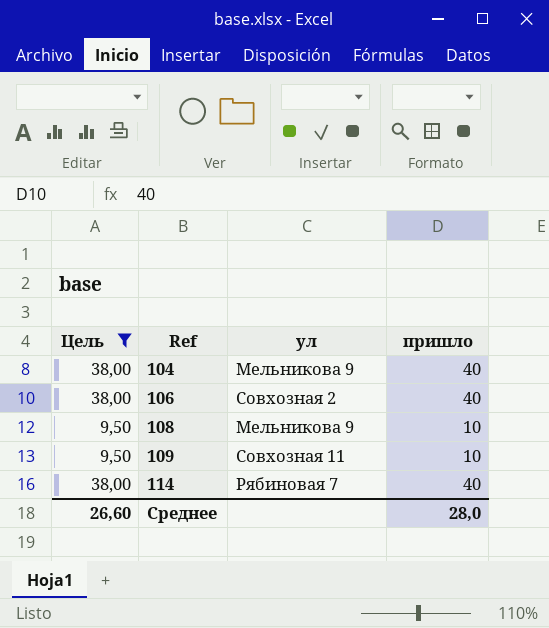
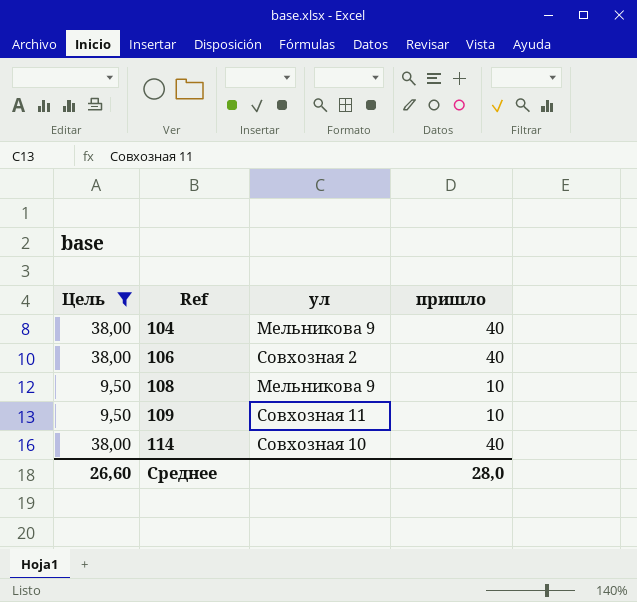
114 | ул: Рябиновая 7 -> Совхозная 10

